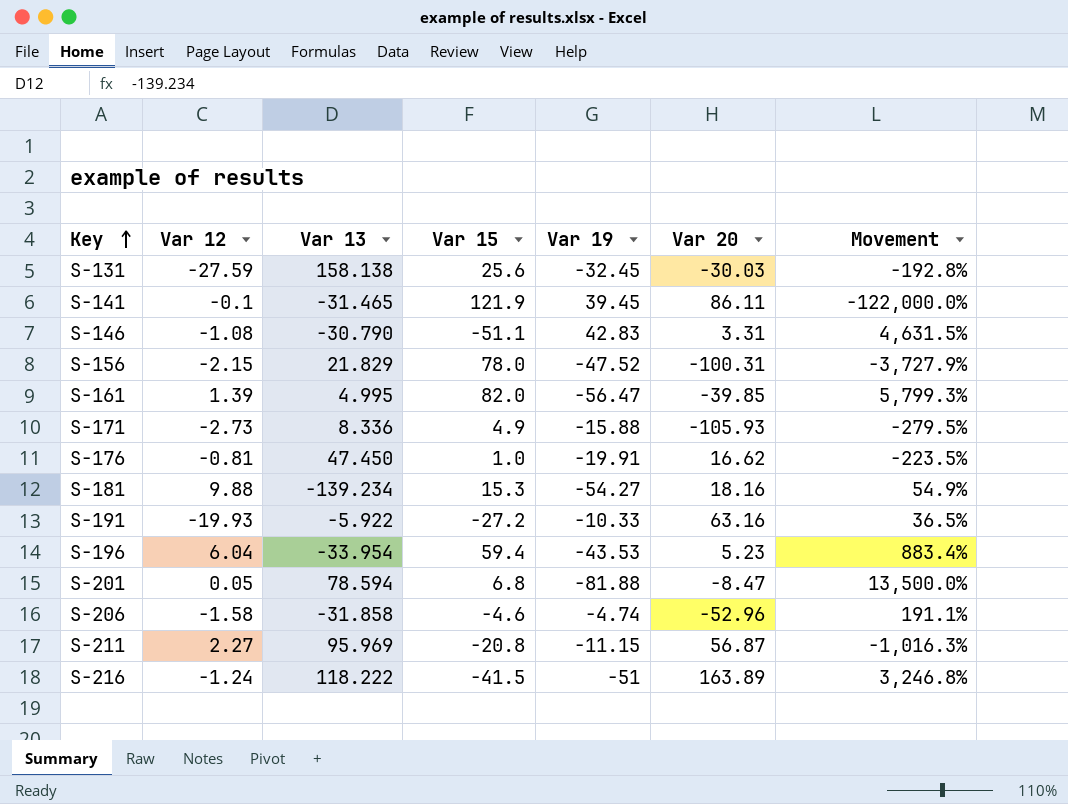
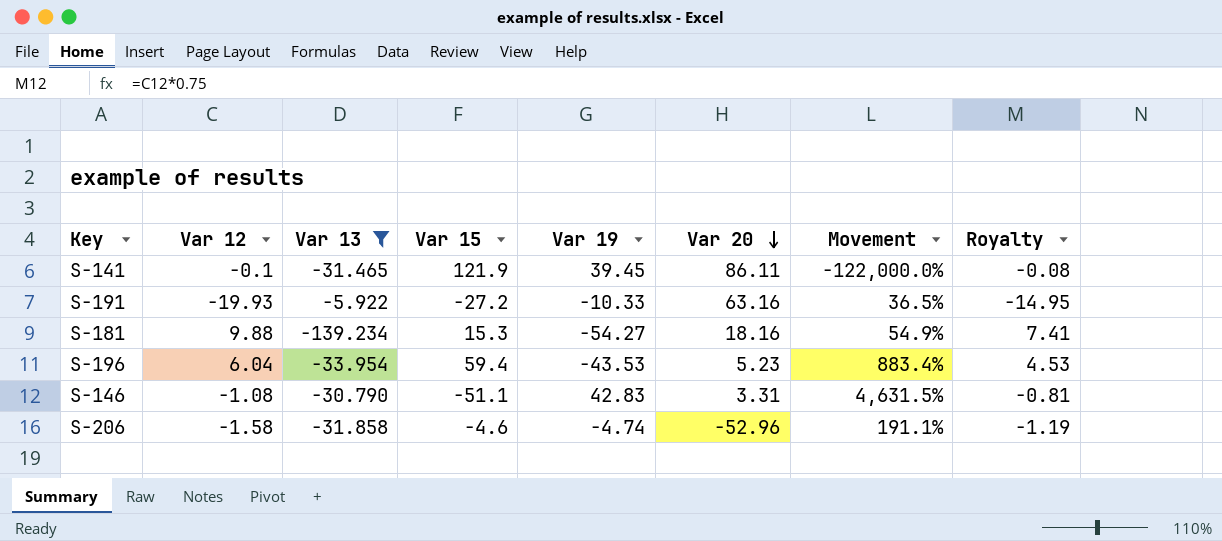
filter: none -> Var 13 <= -5.922
row order: Key ascending -> Var 20 descending
column Royalty | formula: none -> [Var 12] * 0.75

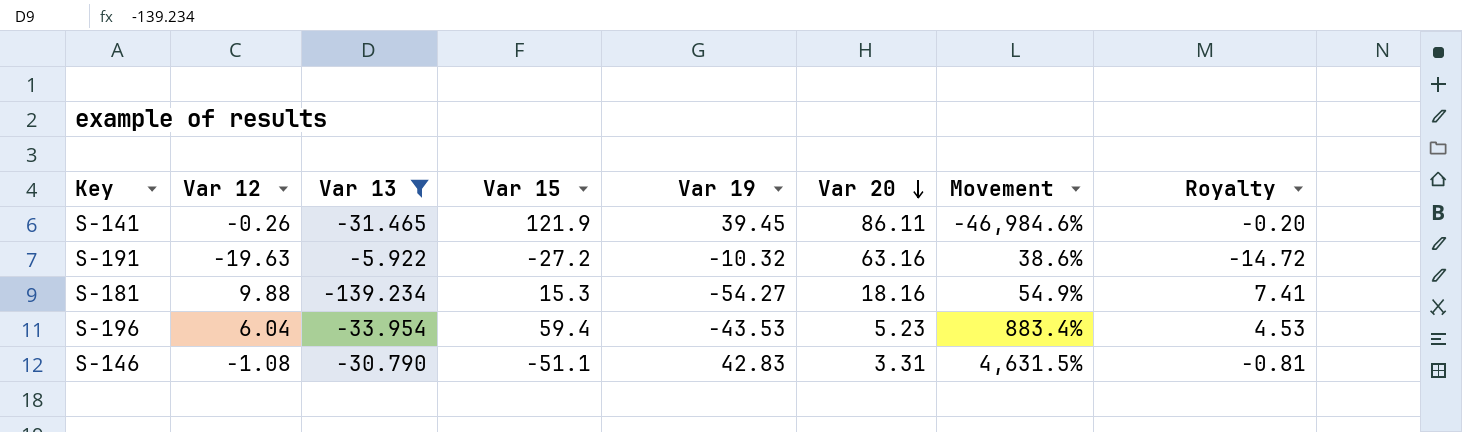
row S-206: -1.58 | -31.858 | -4.6 | -4.74 | -52.96 | 191.1% | -1.19 -> none
S-141 | Var 12: -0.1 -> -0.26
S-141 | Movement: -122,000.0% -> -46,984.6%
S-141 | Royalty: -0.08 -> -0.20
S-191 | Var 12: -19.93 -> -19.63
S-191 | Var 19: -10.33 -> -10.32
S-191 | Movement: 36.5% -> 38.6%
S-191 | Royalty: -14.95 -> -14.72

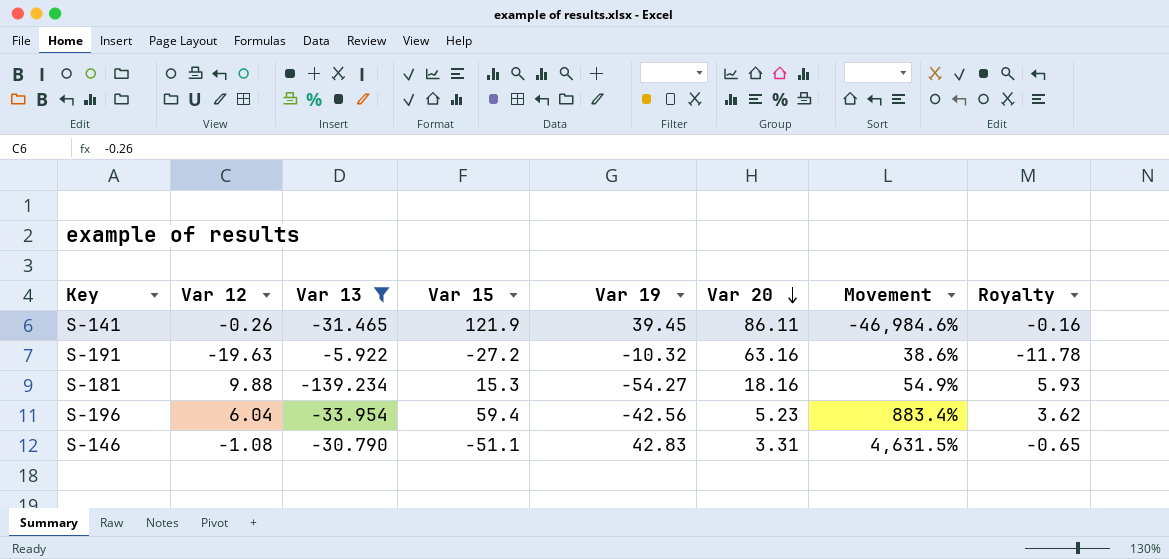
column Royalty | formula: [Var 12] * 0.75 -> [Var 12] * 0.6
S-196 | Var 19: -43.53 -> -42.56

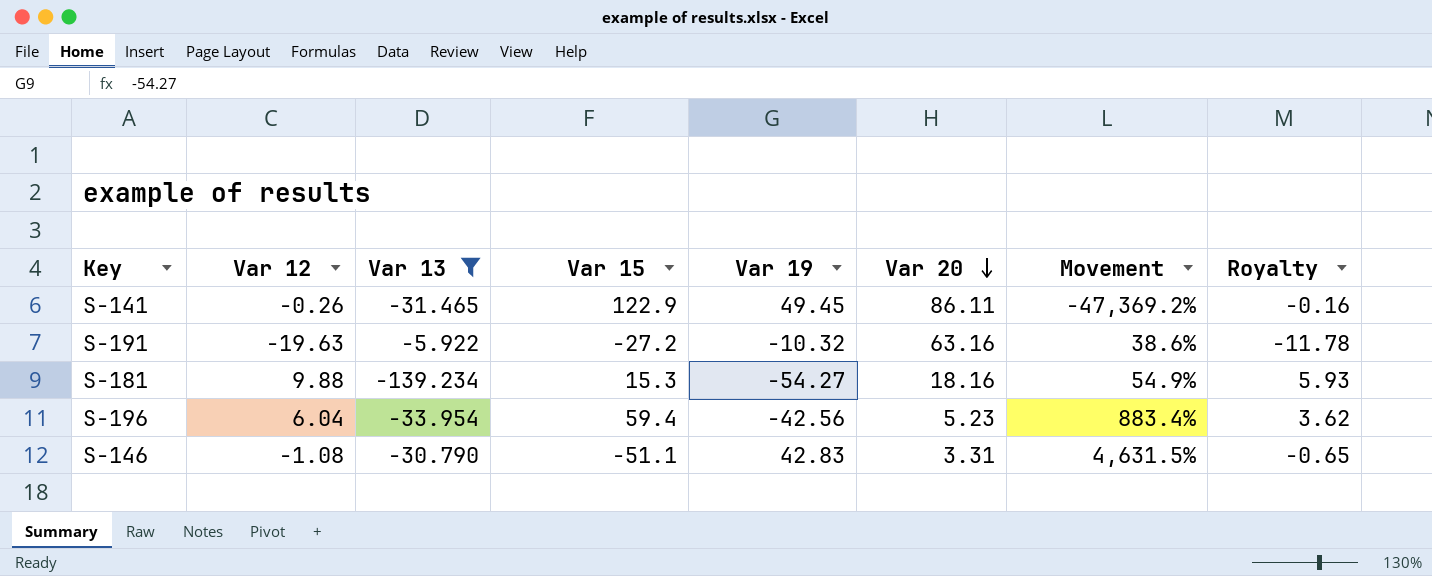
S-141 | Var 15: 121.9 -> 122.9
S-141 | Var 19: 39.45 -> 49.45
S-141 | Movement: -46,984.6% -> -47,369.2%

